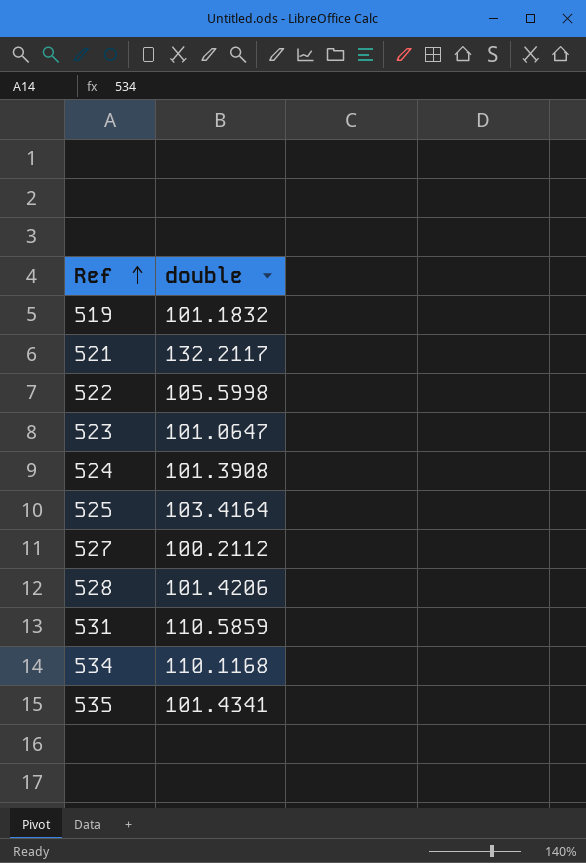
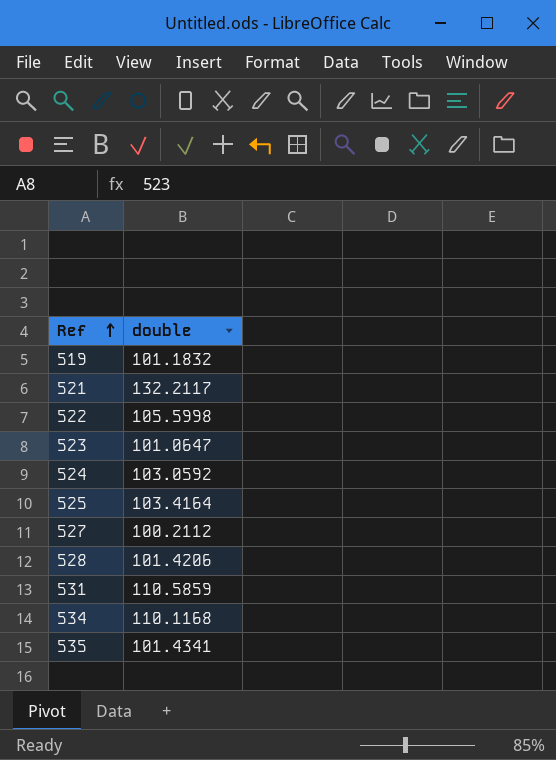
524 | double: 101.3908 -> 103.0592

